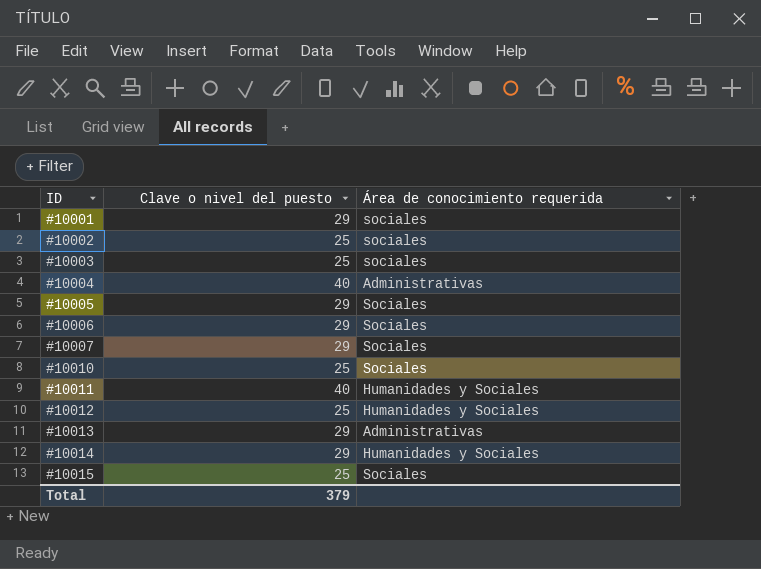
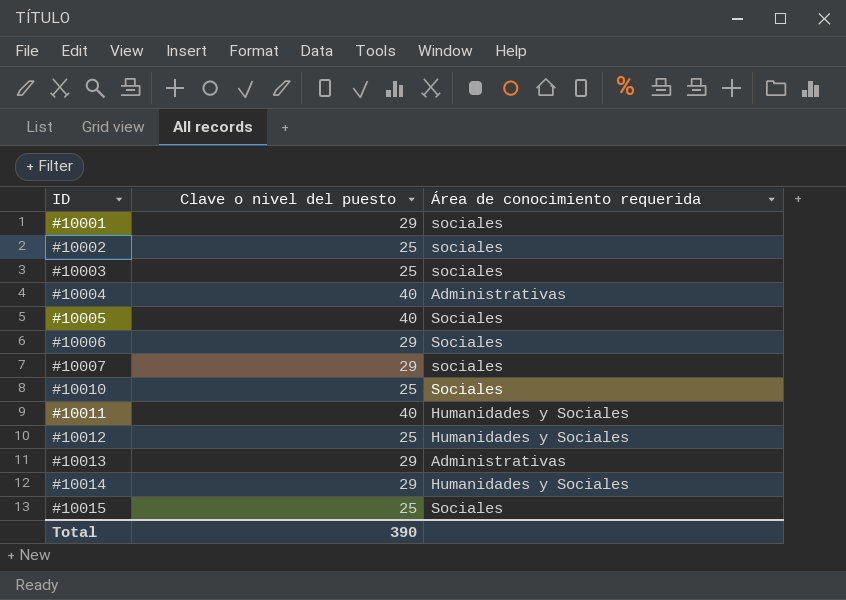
#10005 | Clave o nivel del puesto: 29 -> 40
#10007 | Área de conocimiento requerida: Sociales -> sociales
Total | Clave o nivel del puesto: 379 -> 390

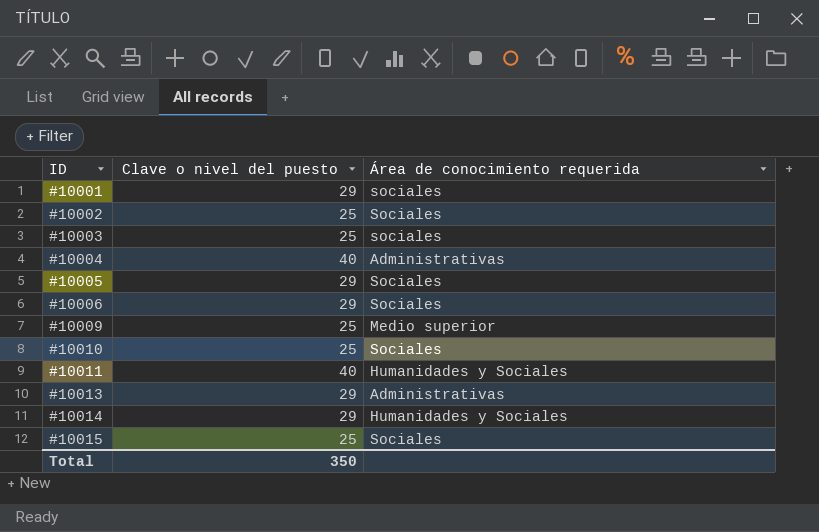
row #10007: 29 | sociales -> none
row #10012: 25 | Humanidades y Sociales -> none
#10002 | Área de conocimiento requerida: sociales -> Sociales
#10005 | Clave o nivel del puesto: 40 -> 29
row #10009: none -> 25 | Medio superior
Total | Clave o nivel del puesto: 390 -> 350

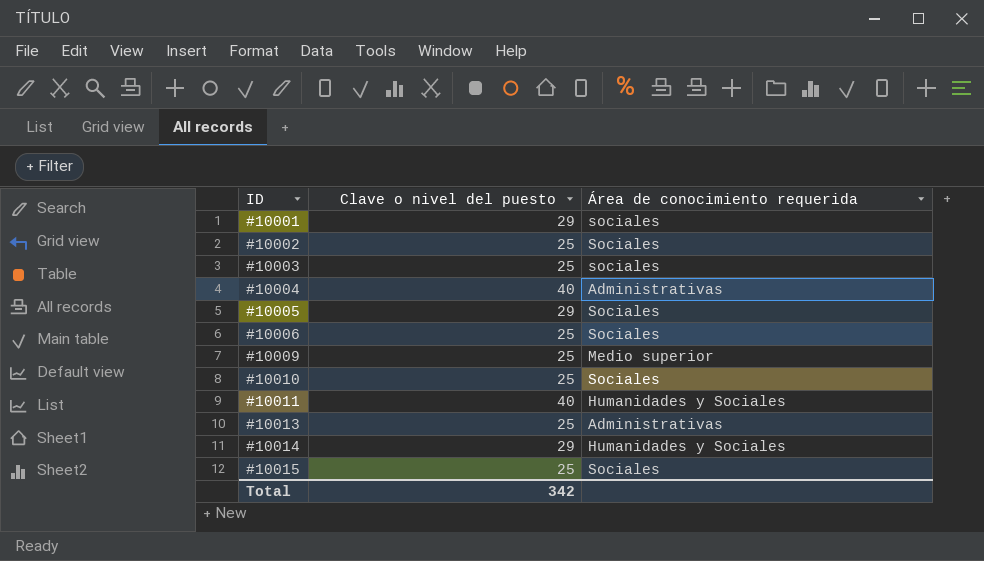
#10006 | Clave o nivel del puesto: 29 -> 25
#10013 | Clave o nivel del puesto: 29 -> 25
Total | Clave o nivel del puesto: 350 -> 342

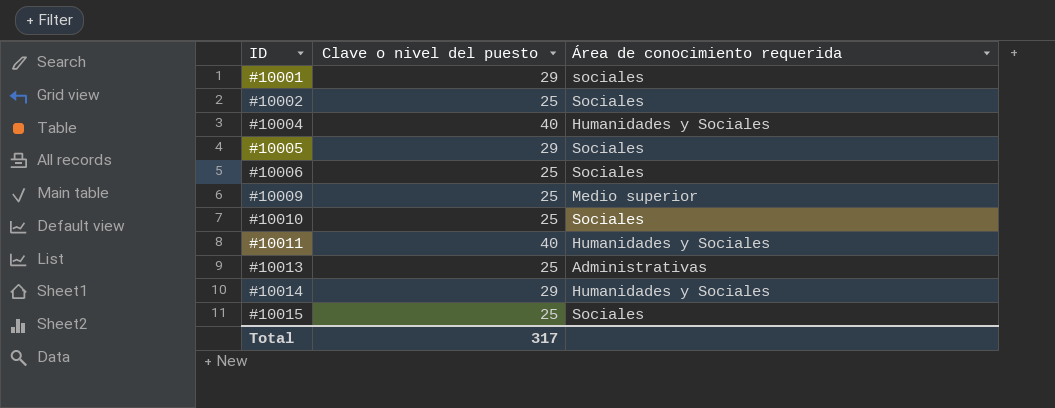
row #10003: 25 | sociales -> none
#10004 | Área de conocimiento requerida: Administrativas -> Humanidades y Sociales
Total | Clave o nivel del puesto: 342 -> 317

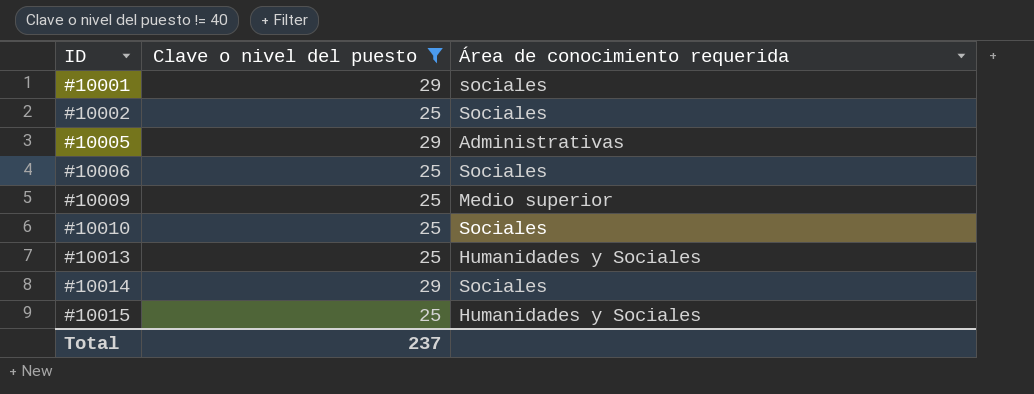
filter: none -> Clave o nivel del puesto != 40
#10005 | Área de conocimiento requerida: Sociales -> Administrativas
#10013 | Área de conocimiento requerida: Administrativas -> Humanidades y Sociales
#10014 | Área de conocimiento requerida: Humanidades y Sociales -> Sociales
#10015 | Área de conocimiento requerida: Sociales -> Humanidades y Sociales
Total | Clave o nivel del puesto: 317 -> 237

